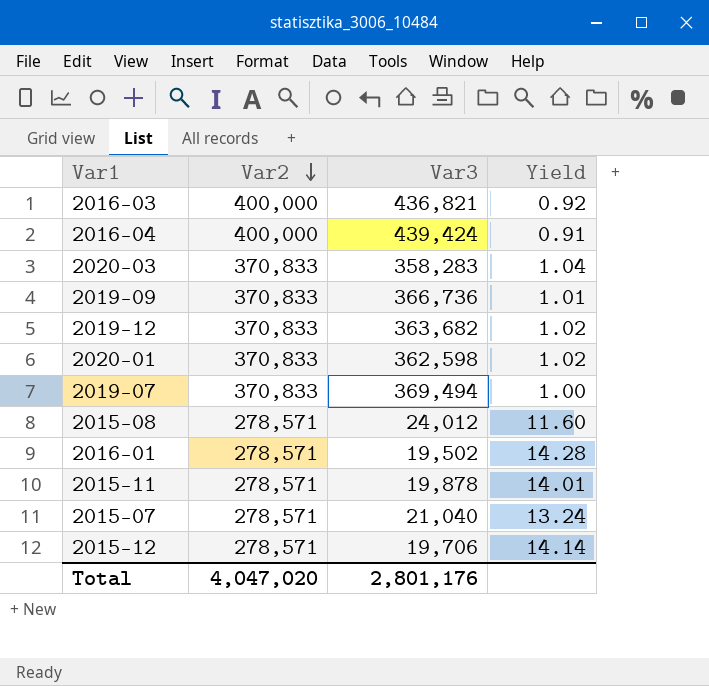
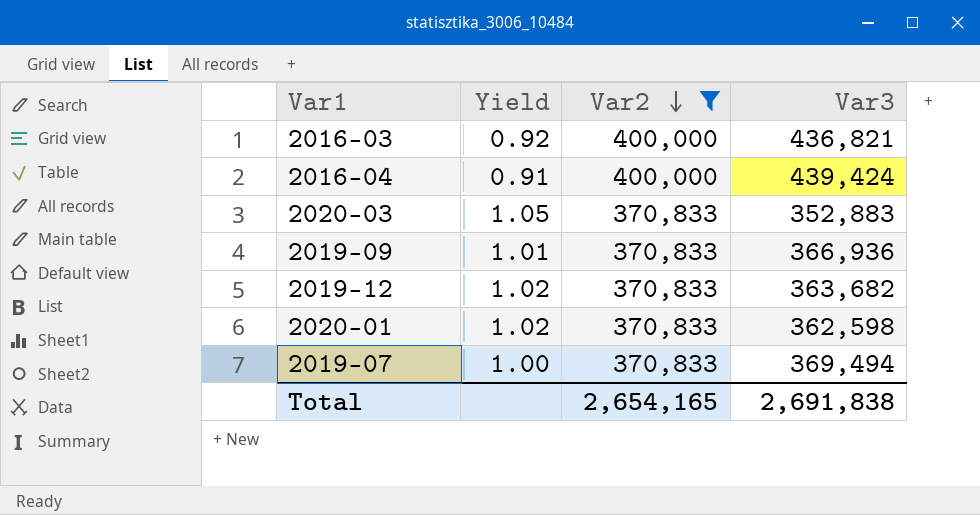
filter: none -> Var2 != 278,571
column Yield | position: 4 -> 2
2020-03 | Yield: 1.04 -> 1.05
2020-03 | Var3: 358,283 -> 352,883
2019-09 | Var3: 366,736 -> 366,936
Total | Var2: 4,047,020 -> 2,654,165
Total | Var3: 2,801,176 -> 2,691,838

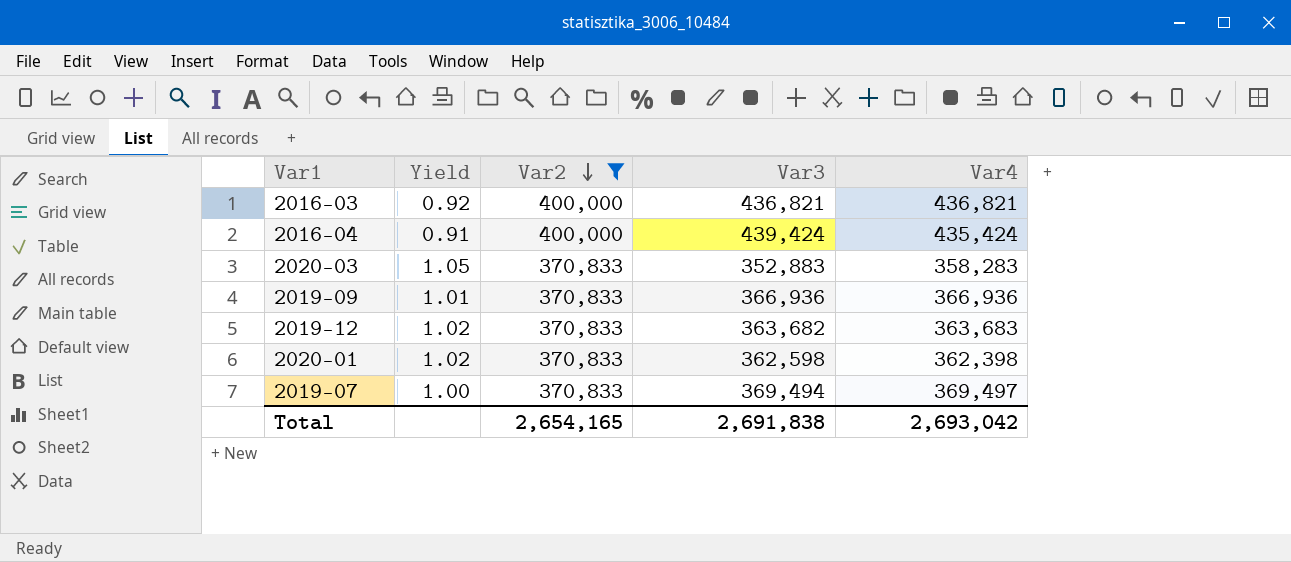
column Var4 | position: none -> 5

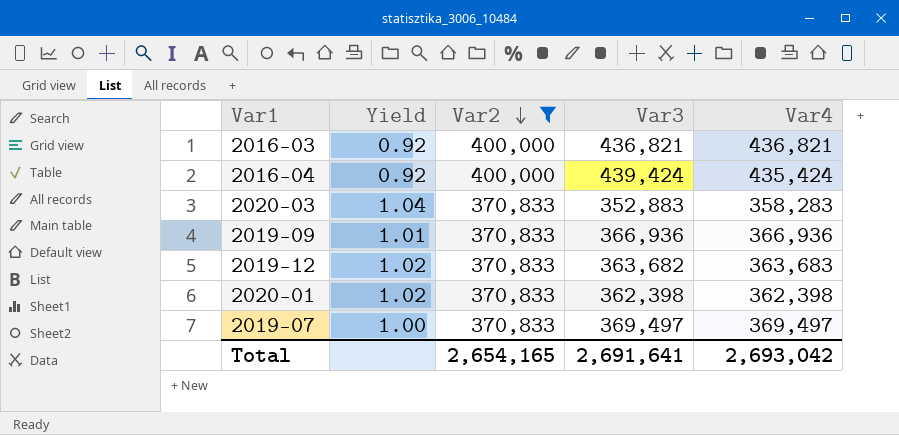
column Yield | formula: [Var2] / [Var3] -> [Var2] / [Var4]
2020-01 | Var3: 362,598 -> 362,398
2019-07 | Var3: 369,494 -> 369,497
Total | Var3: 2,691,838 -> 2,691,641

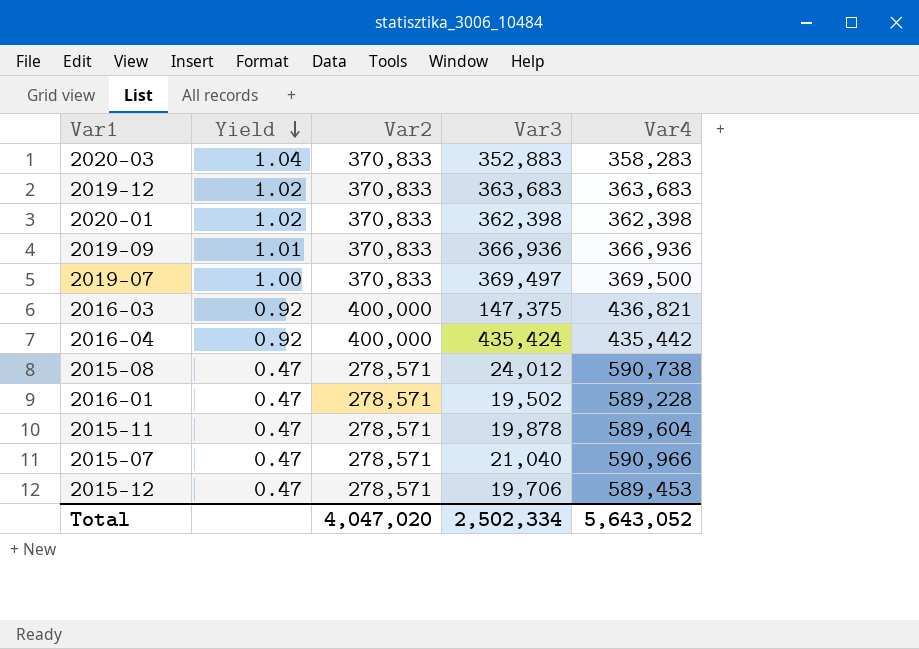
filter: Var2 != 278,571 -> none
row order: Var2 descending -> Yield descending
2019-12 | Var3: 363,682 -> 363,683
2019-07 | Var4: 369,497 -> 369,500
2016-03 | Var3: 436,821 -> 147,375
2016-04 | Var3: 439,424 -> 435,424
2016-04 | Var4: 435,424 -> 435,442
Total | Var2: 2,654,165 -> 4,047,020
Total | Var3: 2,691,641 -> 2,502,334
Total | Var4: 2,693,042 -> 5,643,052

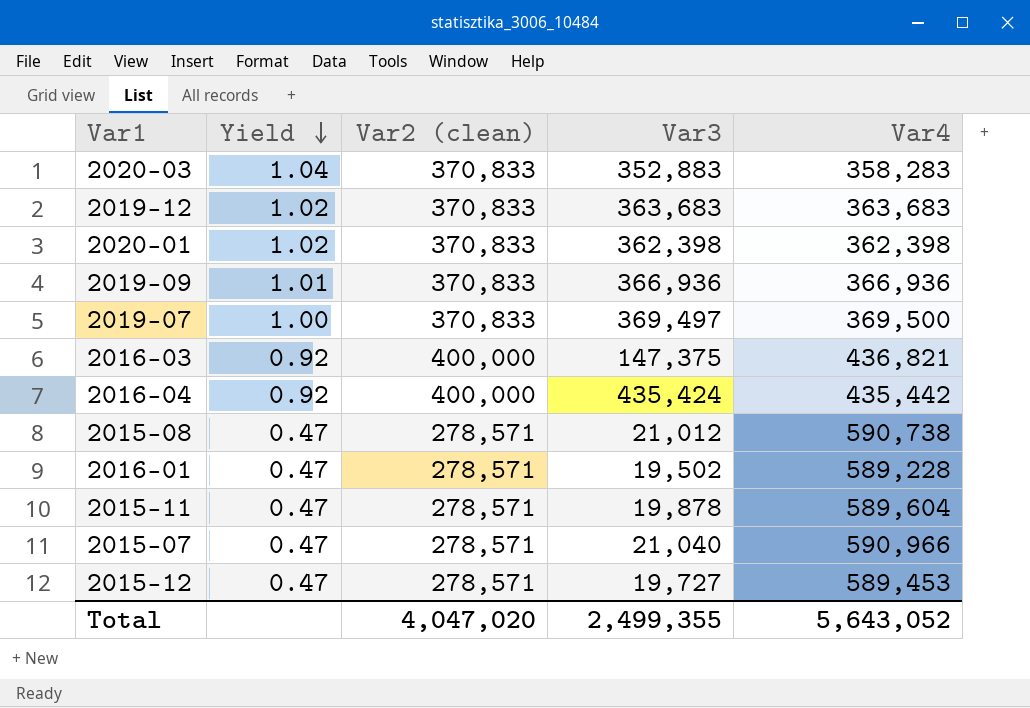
column name: Var2 -> Var2 (clean)
2015-08 | Var3: 24,012 -> 21,012
2015-12 | Var3: 19,706 -> 19,727
Total | Var3: 2,502,334 -> 2,499,355

